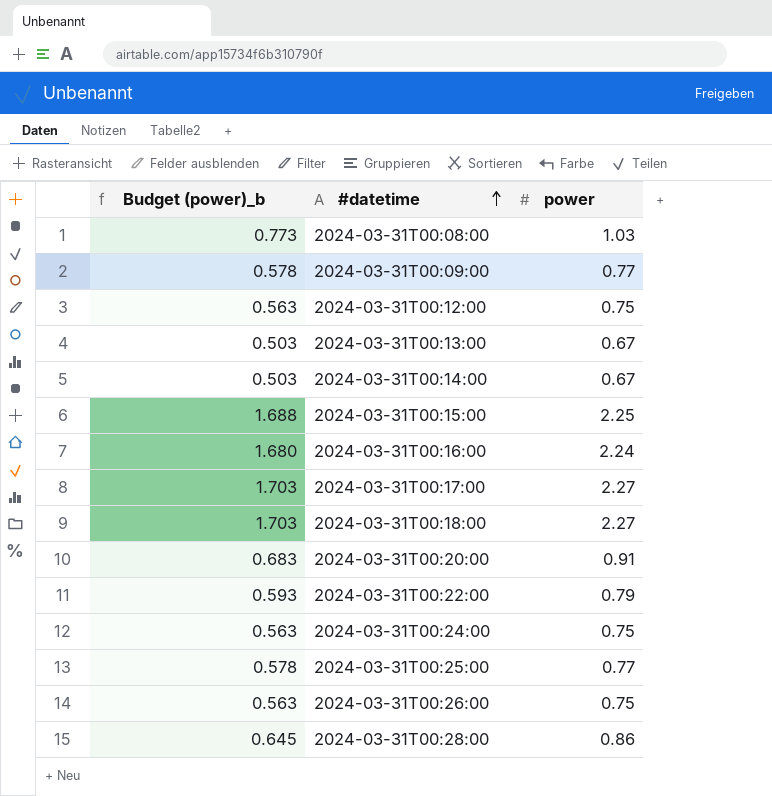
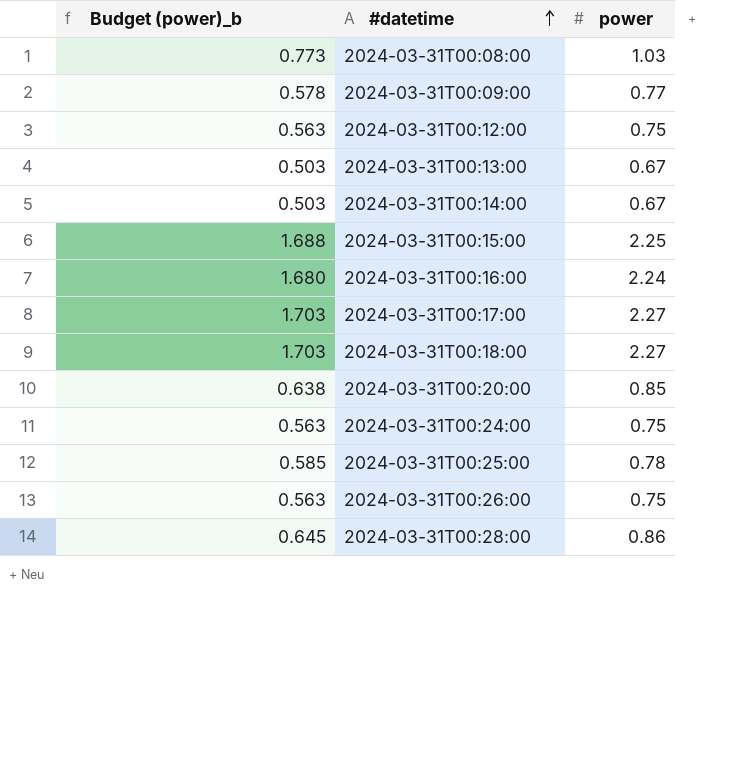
row 2024-03-31T00:22:00: 0.593 | 0.79 -> none
2024-03-31T00:20:00 | Budget (power)_b: 0.683 -> 0.638
2024-03-31T00:20:00 | power: 0.91 -> 0.85
2024-03-31T00:25:00 | Budget (power)_b: 0.578 -> 0.585
2024-03-31T00:25:00 | power: 0.77 -> 0.78

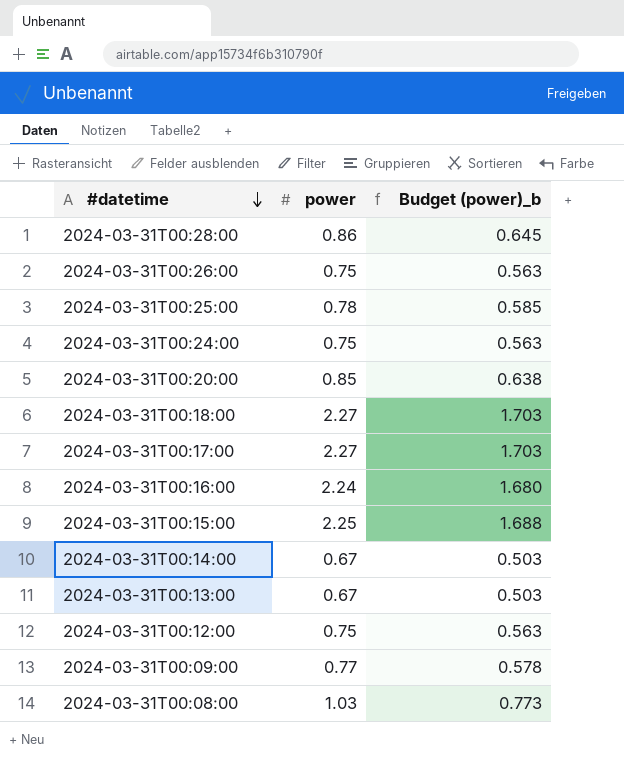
row order: #datetime ascending -> #datetime descending
column Budget (power)_b | position: 1 -> 3

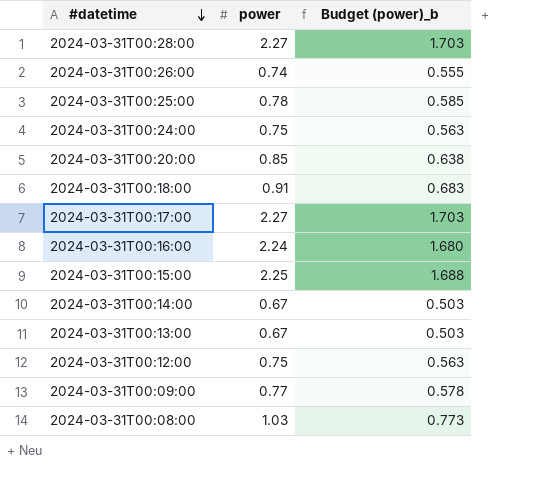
2024-03-31T00:28:00 | power: 0.86 -> 2.27
2024-03-31T00:28:00 | Budget (power)_b: 0.645 -> 1.703
2024-03-31T00:26:00 | power: 0.75 -> 0.74
2024-03-31T00:26:00 | Budget (power)_b: 0.563 -> 0.555
2024-03-31T00:18:00 | power: 2.27 -> 0.91
2024-03-31T00:18:00 | Budget (power)_b: 1.703 -> 0.683

